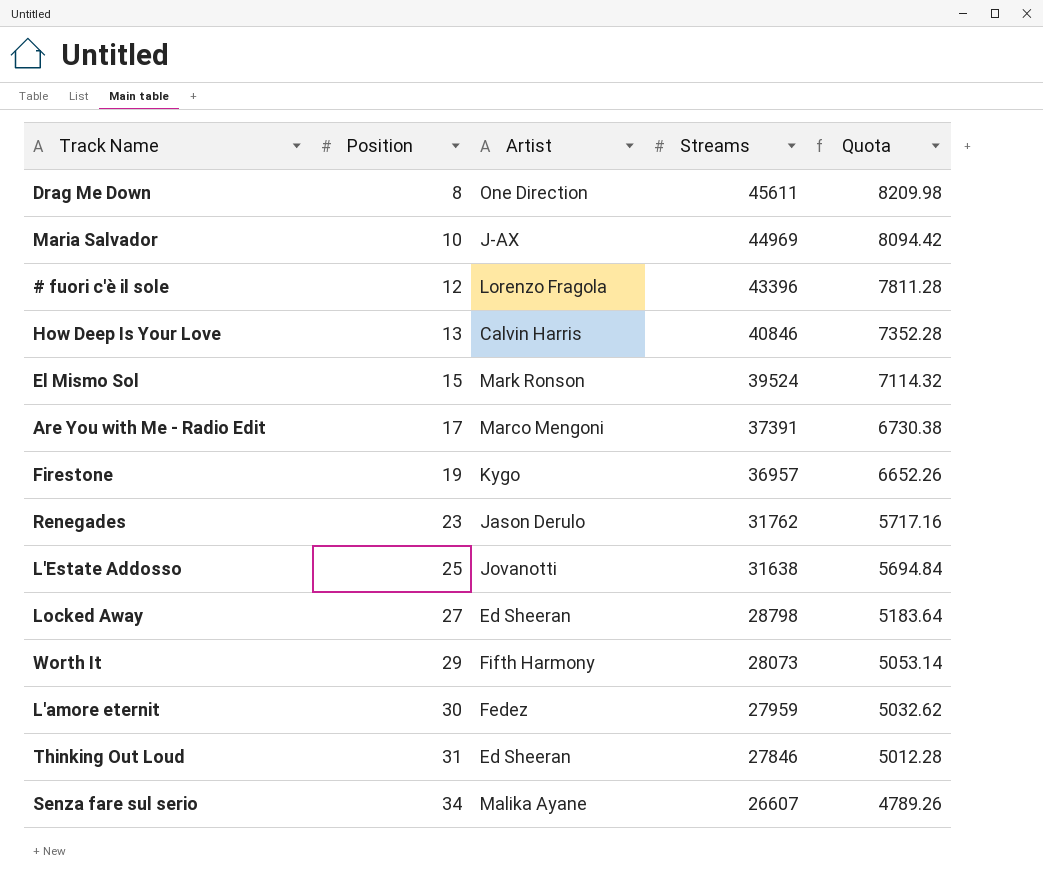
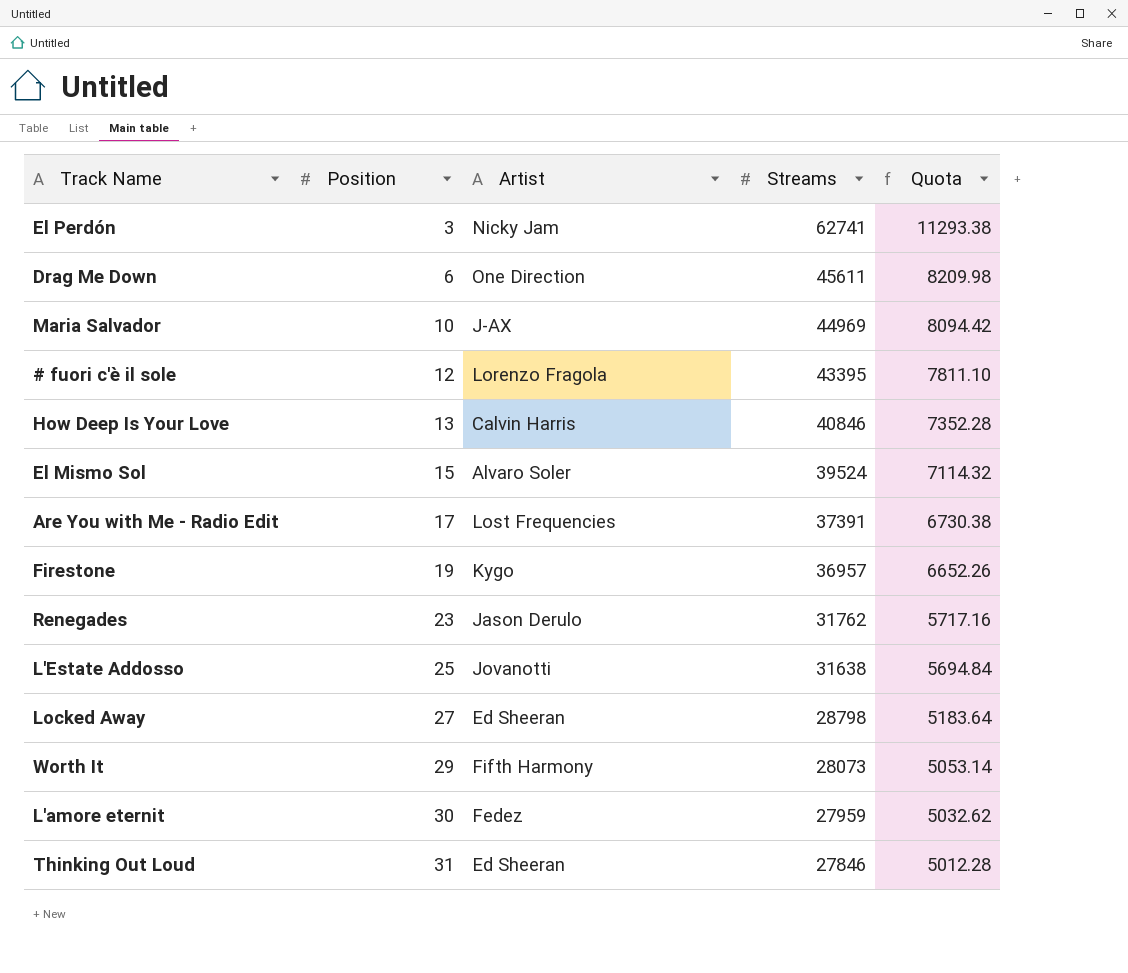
row Senza fare sul serio: 34 | Malika Ayane | 26607 | 4789.26 -> none
row El Perdón: none -> 3 | Nicky Jam | 62741 | 11293.38
Drag Me Down | Position: 8 -> 6
# fuori c'è il sole | Streams: 43396 -> 43395
# fuori c'è il sole | Quota: 7811.28 -> 7811.10
El Mismo Sol | Artist: Mark Ronson -> Alvaro Soler
Are You with Me - Radio Edit | Artist: Marco Mengoni -> Lost Frequencies

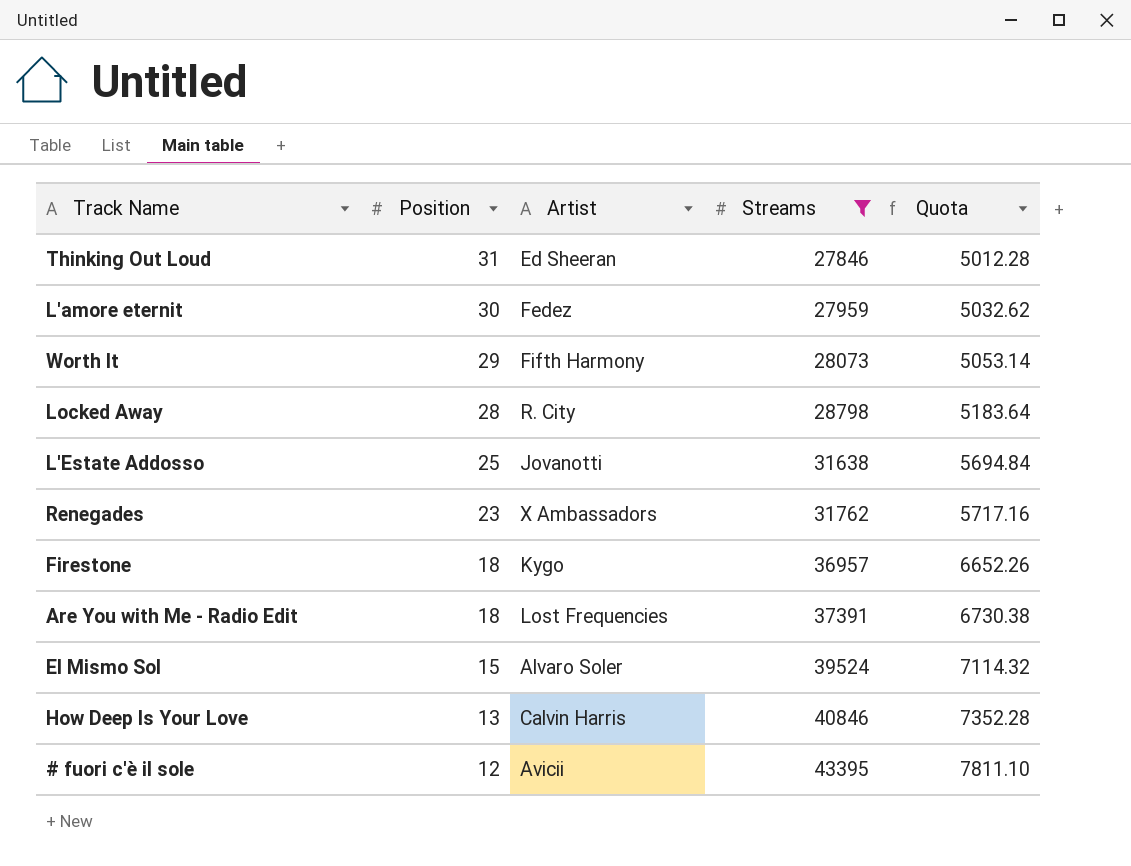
filter: none -> Streams <= 43395
row order: Position ascending -> Position descending
Locked Away | Position: 27 -> 28
Locked Away | Artist: Ed Sheeran -> R. City
Renegades | Artist: Jason Derulo -> X Ambassadors
Firestone | Position: 19 -> 18
Are You with Me - Radio Edit | Position: 17 -> 18
# fuori c'è il sole | Artist: Lorenzo Fragola -> Avicii

